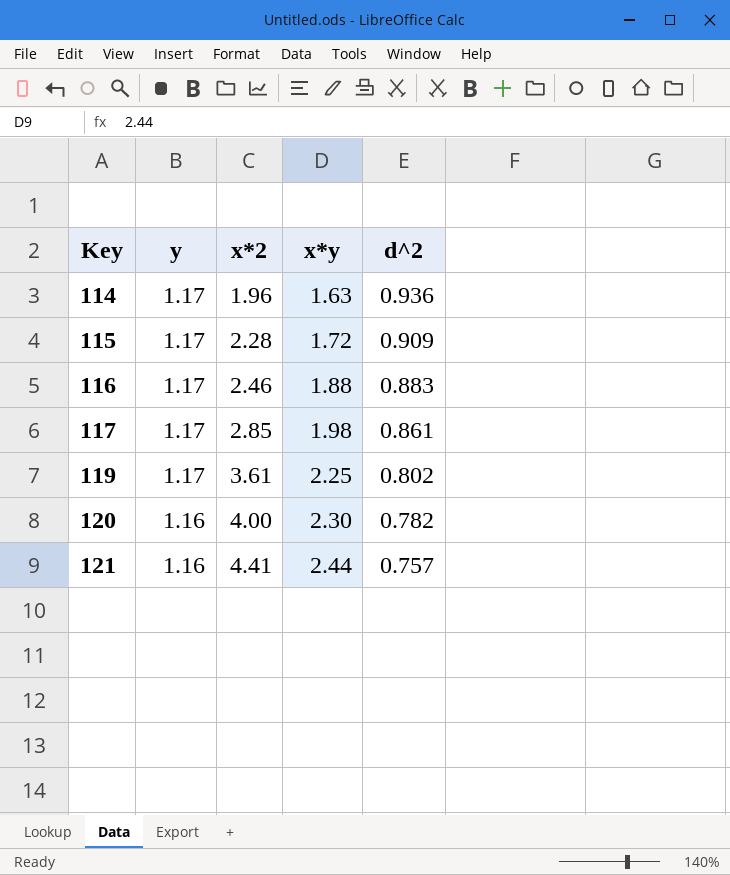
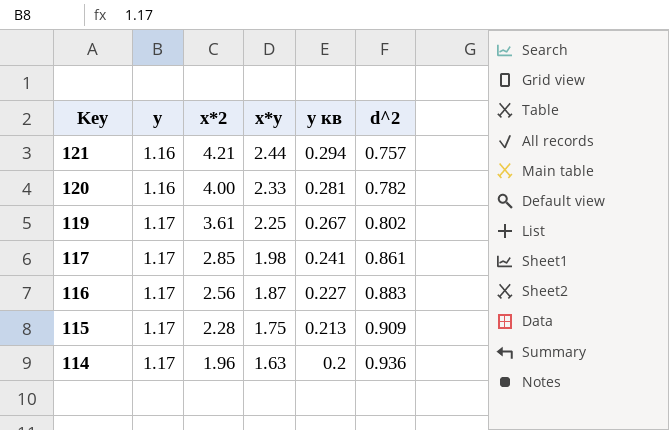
row order: Key ascending -> Key descending
column y кв | position: none -> 5
121 | x*2: 4.41 -> 4.21
120 | x*y: 2.30 -> 2.33
116 | x*2: 2.46 -> 2.56
116 | x*y: 1.88 -> 1.87
115 | x*y: 1.72 -> 1.75

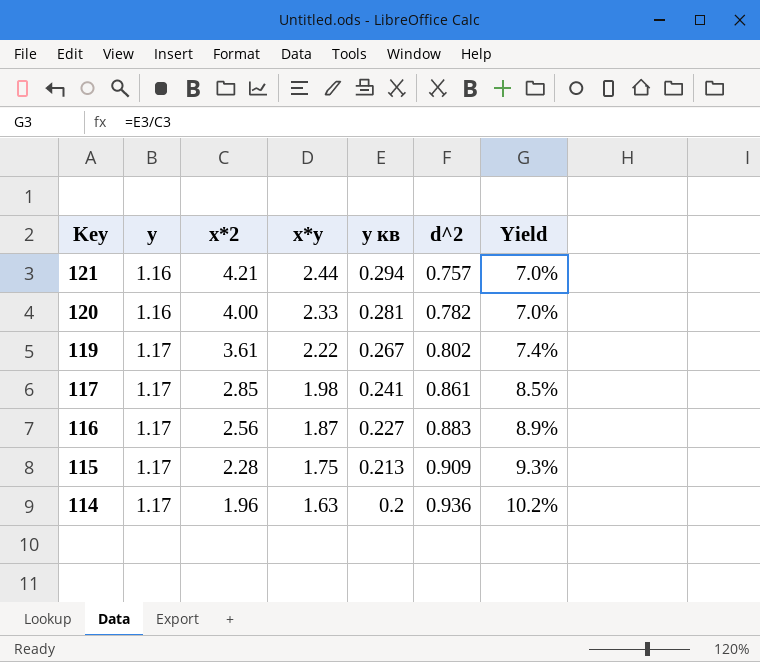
column Yield | formula: none -> [y кв] / [x*2]
119 | x*y: 2.25 -> 2.22

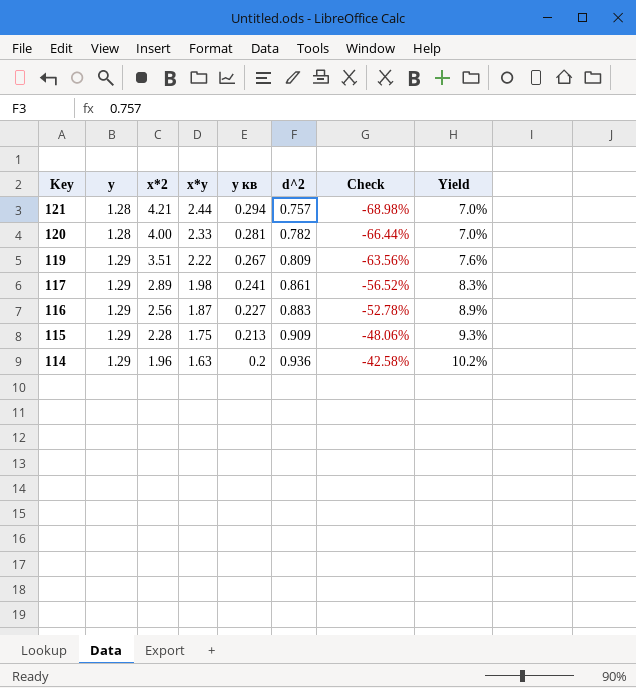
column Check | formula: none -> ([d^2] - [x*y]) / [x*y]
121 | y: 1.16 -> 1.28
120 | y: 1.16 -> 1.28
119 | y: 1.17 -> 1.29
119 | x*2: 3.61 -> 3.51
119 | d^2: 0.802 -> 0.809
119 | Yield: 7.4% -> 7.6%
117 | y: 1.17 -> 1.29
117 | x*2: 2.85 -> 2.89
117 | Yield: 8.5% -> 8.3%
116 | y: 1.17 -> 1.29
115 | y: 1.17 -> 1.29
114 | y: 1.17 -> 1.29

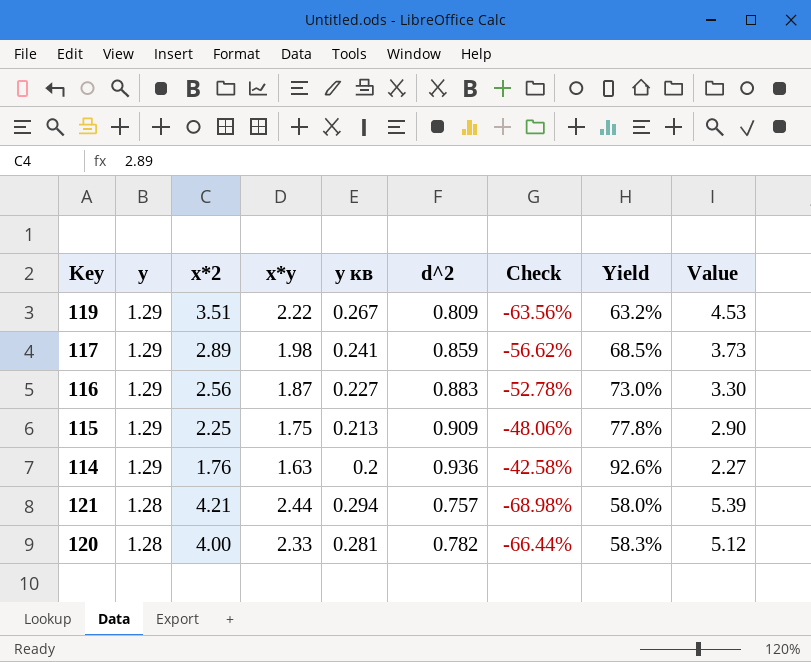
row order: Key descending -> y descending
column Yield | formula: [y кв] / [x*2] -> [x*y] / [x*2]
column Value | formula: none -> [y] * [x*2]
117 | d^2: 0.861 -> 0.859
117 | Check: -56.52% -> -56.62%
115 | x*2: 2.28 -> 2.25
114 | x*2: 1.96 -> 1.76

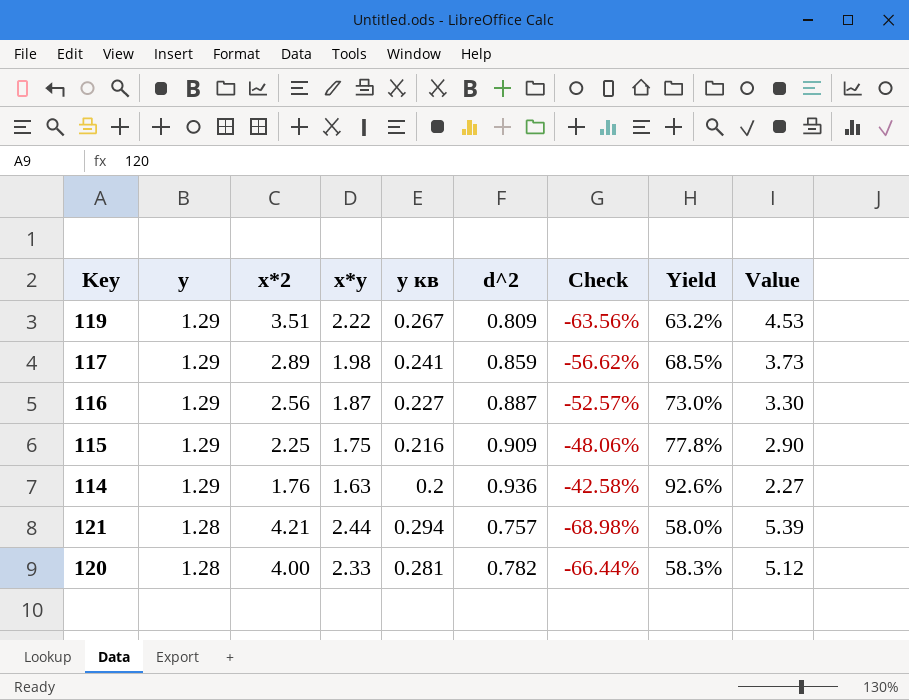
116 | d^2: 0.883 -> 0.887
116 | Check: -52.78% -> -52.57%
115 | y кв: 0.213 -> 0.216

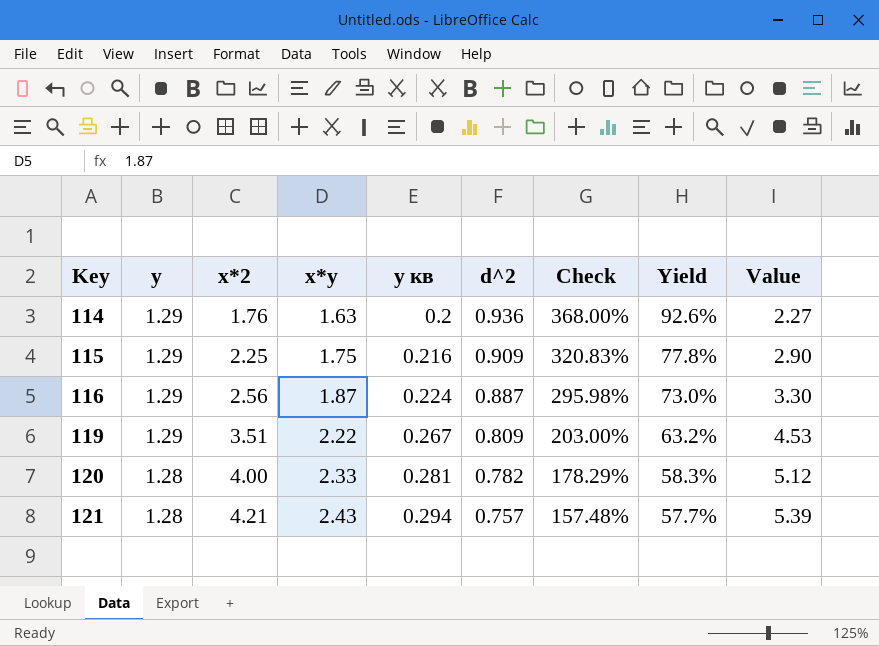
row order: y descending -> Key ascending
column Check | formula: ([d^2] - [x*y]) / [x*y] -> ([d^2] - [y кв]) / [y кв]
row 117: 1.29 | 2.89 | 1.98 | 0.241 | 0.859 | -56.62% | 68.5% | 3.73 -> none
116 | y кв: 0.227 -> 0.224
121 | x*y: 2.44 -> 2.43
121 | Yield: 58.0% -> 57.7%

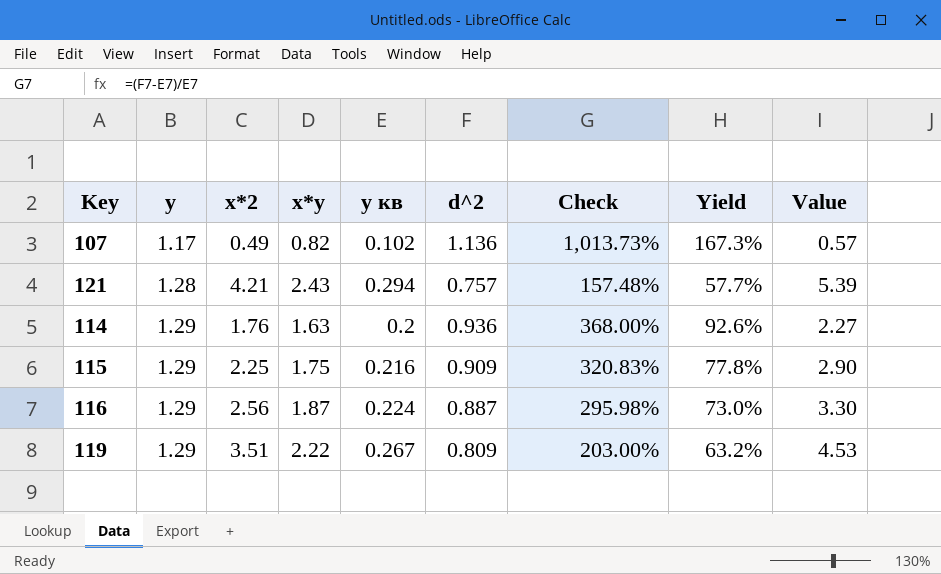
row order: Key ascending -> y ascending
row 120: 1.28 | 4.00 | 2.33 | 0.281 | 0.782 | 178.29% | 58.3% | 5.12 -> none
row 107: none -> 1.17 | 0.49 | 0.82 | 0.102 | 1.136 | 1,013.73% | 167.3% | 0.57

